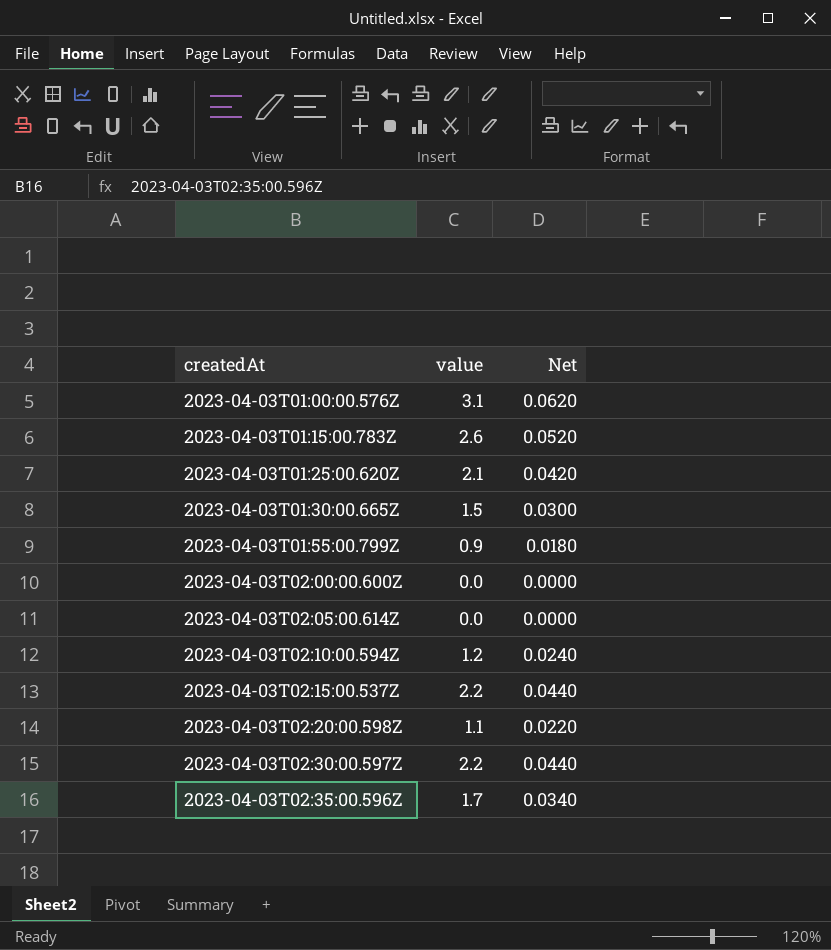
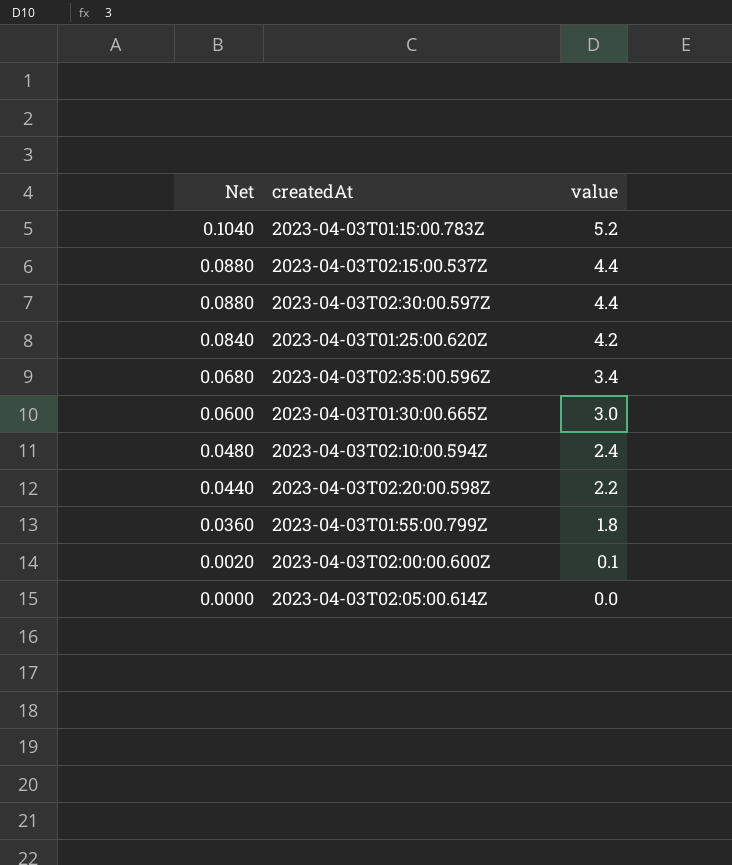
row order: createdAt ascending -> Net descending
column Net | position: 3 -> 1
row 2023-04-03T01:00:00.576Z: 3.1 | 0.0620 -> none
2023-04-03T01:15:00.783Z | Net: 0.0520 -> 0.1040
2023-04-03T01:15:00.783Z | value: 2.6 -> 5.2
2023-04-03T02:15:00.537Z | Net: 0.0440 -> 0.0880
2023-04-03T02:15:00.537Z | value: 2.2 -> 4.4
2023-04-03T02:30:00.597Z | Net: 0.0440 -> 0.0880
2023-04-03T02:30:00.597Z | value: 2.2 -> 4.4
2023-04-03T01:25:00.620Z | Net: 0.0420 -> 0.0840
2023-04-03T01:25:00.620Z | value: 2.1 -> 4.2
2023-04-03T02:35:00.596Z | Net: 0.0340 -> 0.0680
2023-04-03T02:35:00.596Z | value: 1.7 -> 3.4
2023-04-03T01:30:00.665Z | Net: 0.0300 -> 0.0600
2023-04-03T01:30:00.665Z | value: 1.5 -> 3.0
2023-04-03T02:10:00.594Z | Net: 0.0240 -> 0.0480
2023-04-03T02:10:00.594Z | value: 1.2 -> 2.4
2023-04-03T02:20:00.598Z | Net: 0.0220 -> 0.0440
2023-04-03T02:20:00.598Z | value: 1.1 -> 2.2
2023-04-03T01:55:00.799Z | Net: 0.0180 -> 0.0360
2023-04-03T01:55:00.799Z | value: 0.9 -> 1.8
2023-04-03T02:00:00.600Z | Net: 0.0000 -> 0.0020
2023-04-03T02:00:00.600Z | value: 0.0 -> 0.1

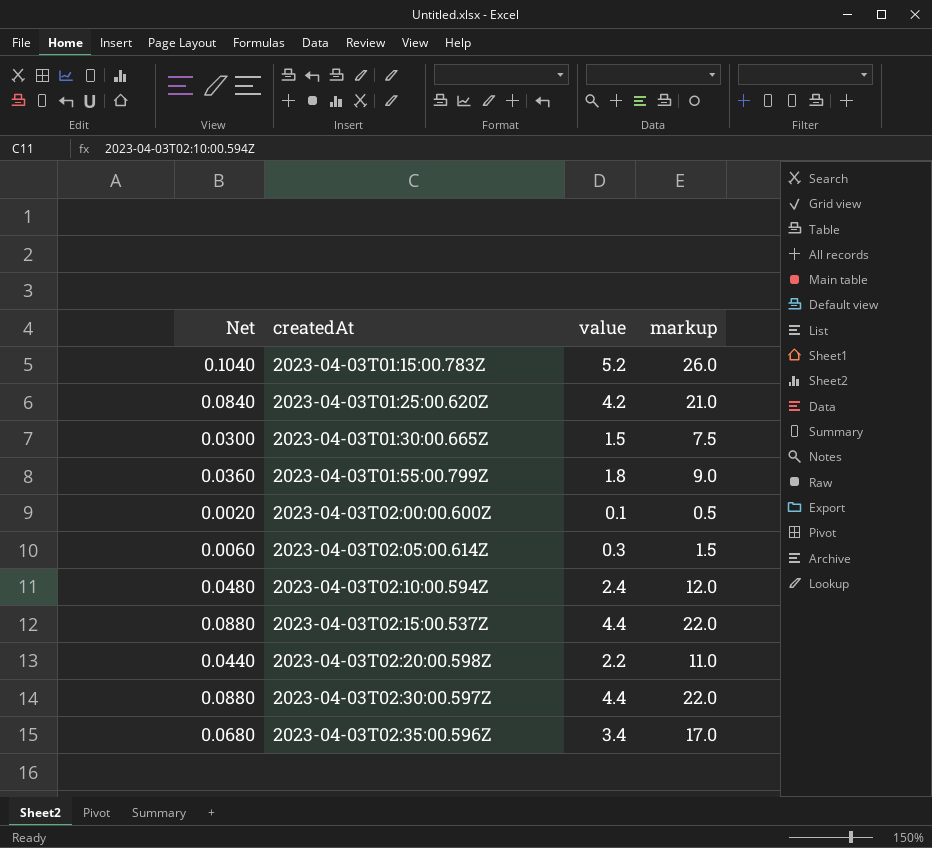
row order: Net descending -> createdAt ascending
column markup | formula: none -> [value] * 5
2023-04-03T01:30:00.665Z | Net: 0.0600 -> 0.0300
2023-04-03T01:30:00.665Z | value: 3.0 -> 1.5
2023-04-03T02:05:00.614Z | Net: 0.0000 -> 0.0060
2023-04-03T02:05:00.614Z | value: 0.0 -> 0.3

